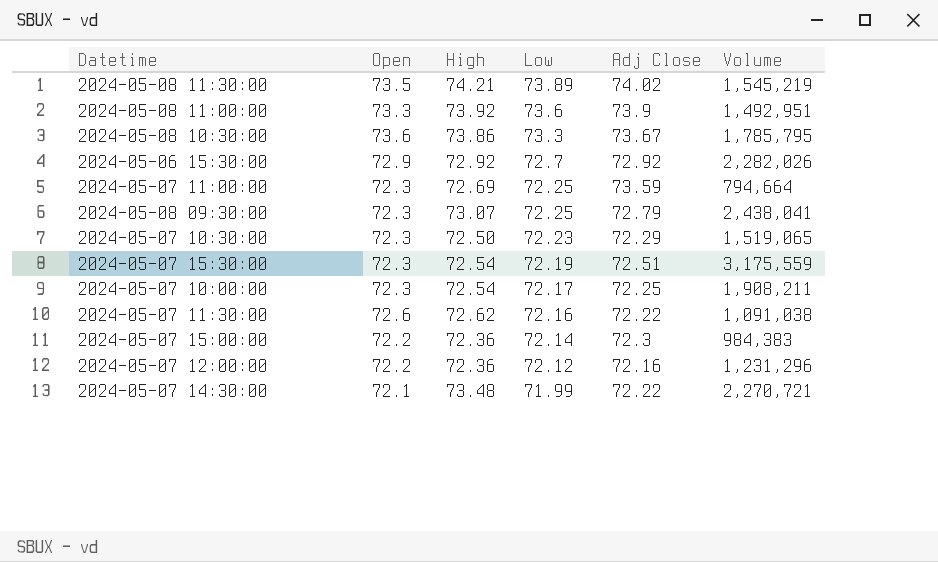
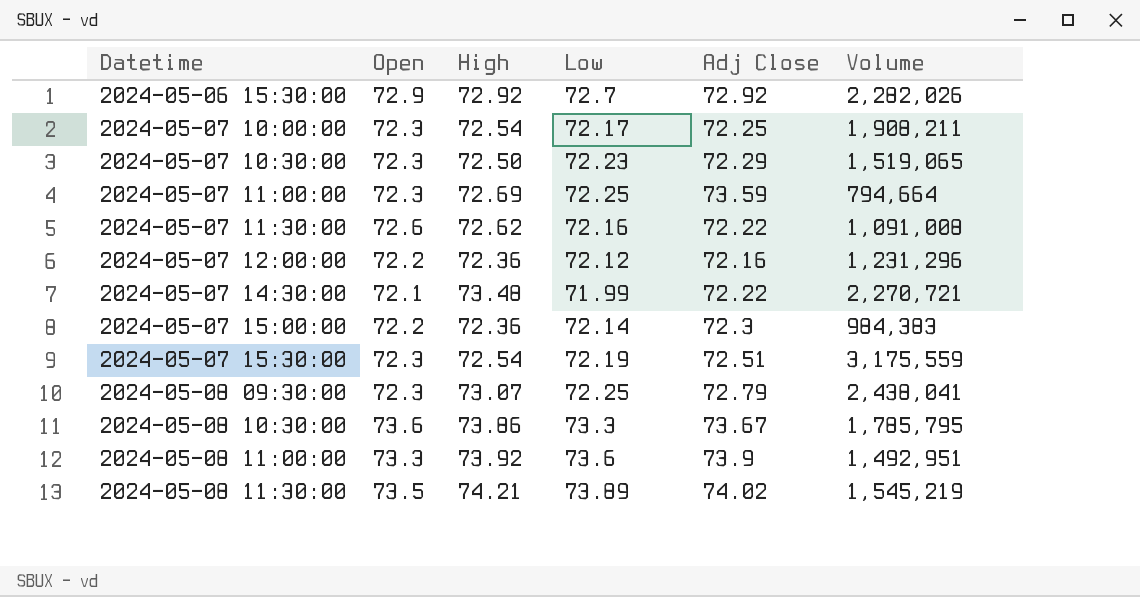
row order: Low descending -> Datetime ascending
2024-05-07 11:30:00 | Volume: 1,091,038 -> 1,091,008

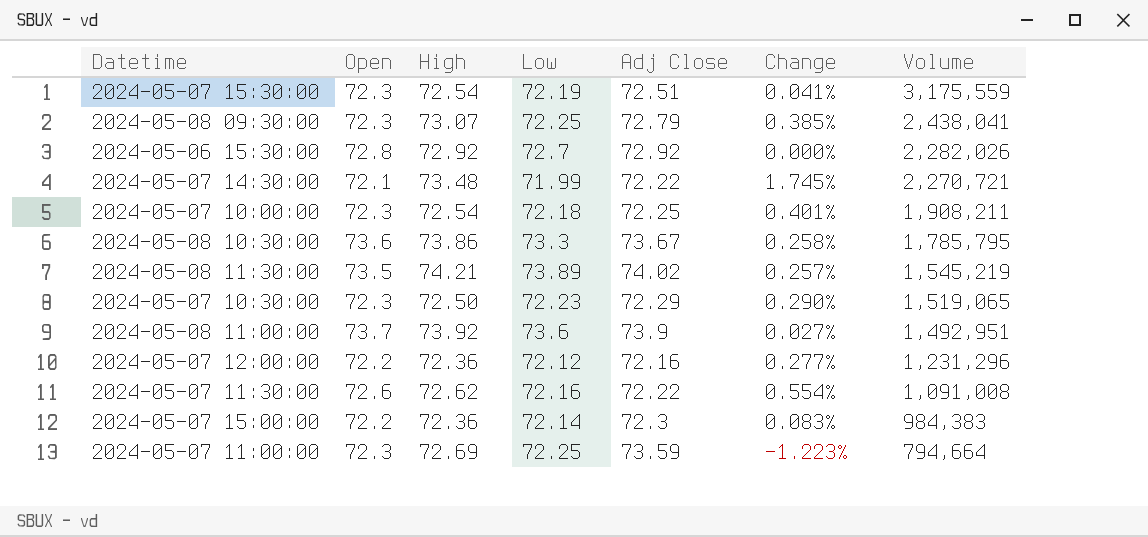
row order: Datetime ascending -> Volume descending
column Change | formula: none -> ([High] - [Adj Close]) / [Adj Close]
2024-05-06 15:30:00 | Open: 72.9 -> 72.8
2024-05-07 10:00:00 | Low: 72.17 -> 72.18
2024-05-08 11:00:00 | Open: 73.3 -> 73.7

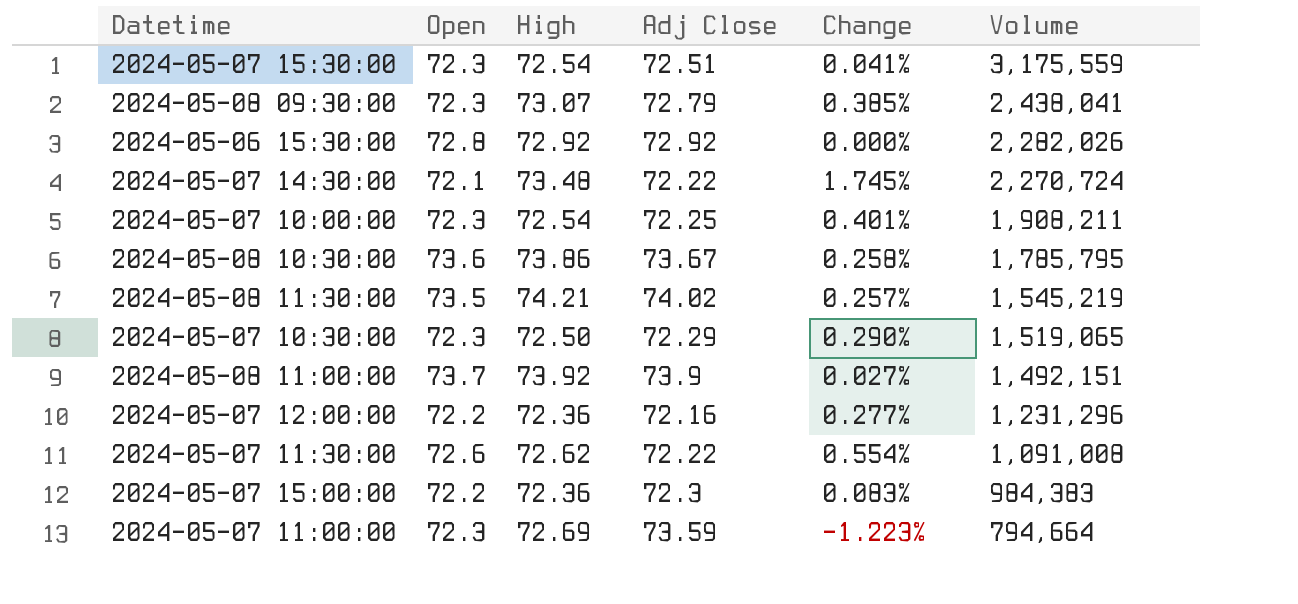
column Low | position: 4 -> none
2024-05-07 14:30:00 | Volume: 2,270,721 -> 2,270,724
2024-05-08 11:00:00 | Volume: 1,492,951 -> 1,492,151

